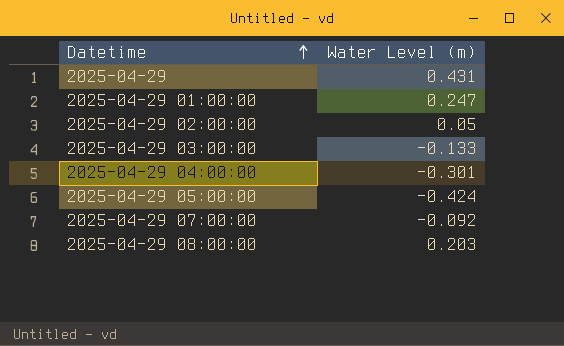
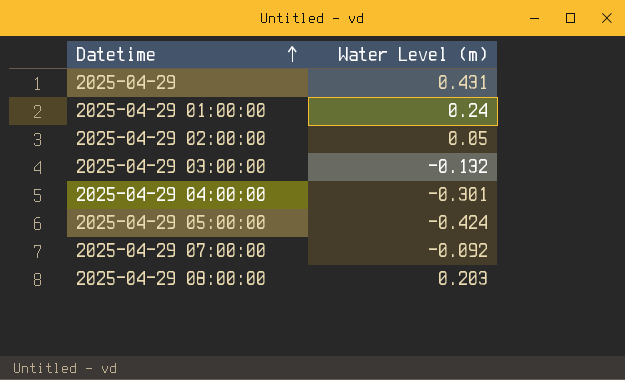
2025-04-29 01:00:00 | Water Level (m): 0.247 -> 0.24
2025-04-29 03:00:00 | Water Level (m): -0.133 -> -0.132

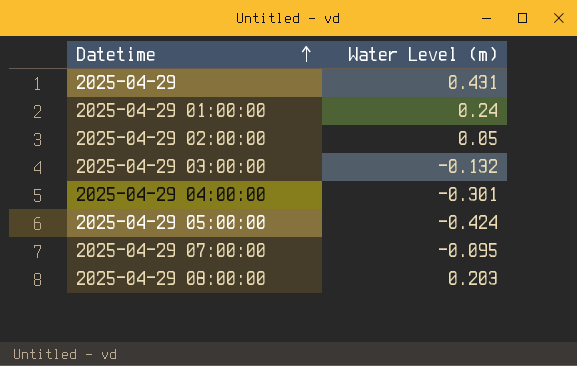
2025-04-29 07:00:00 | Water Level (m): -0.092 -> -0.095

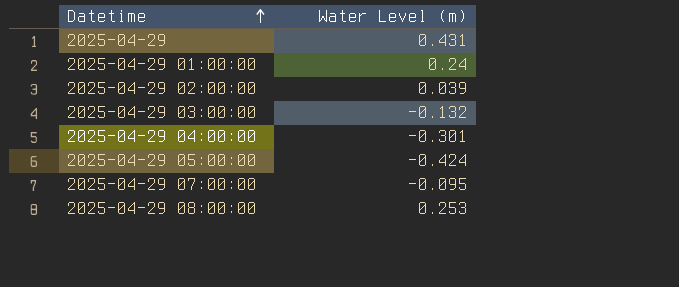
2025-04-29 02:00:00 | Water Level (m): 0.05 -> 0.039
2025-04-29 08:00:00 | Water Level (m): 0.203 -> 0.253

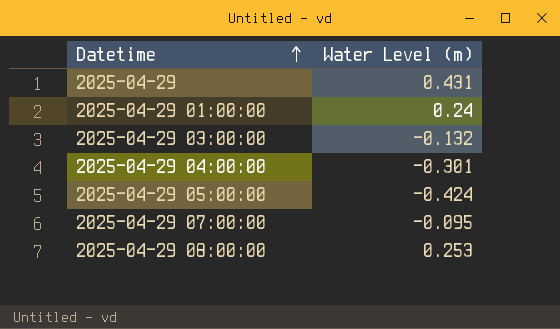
row 2025-04-29 02:00:00: 0.039 -> none

